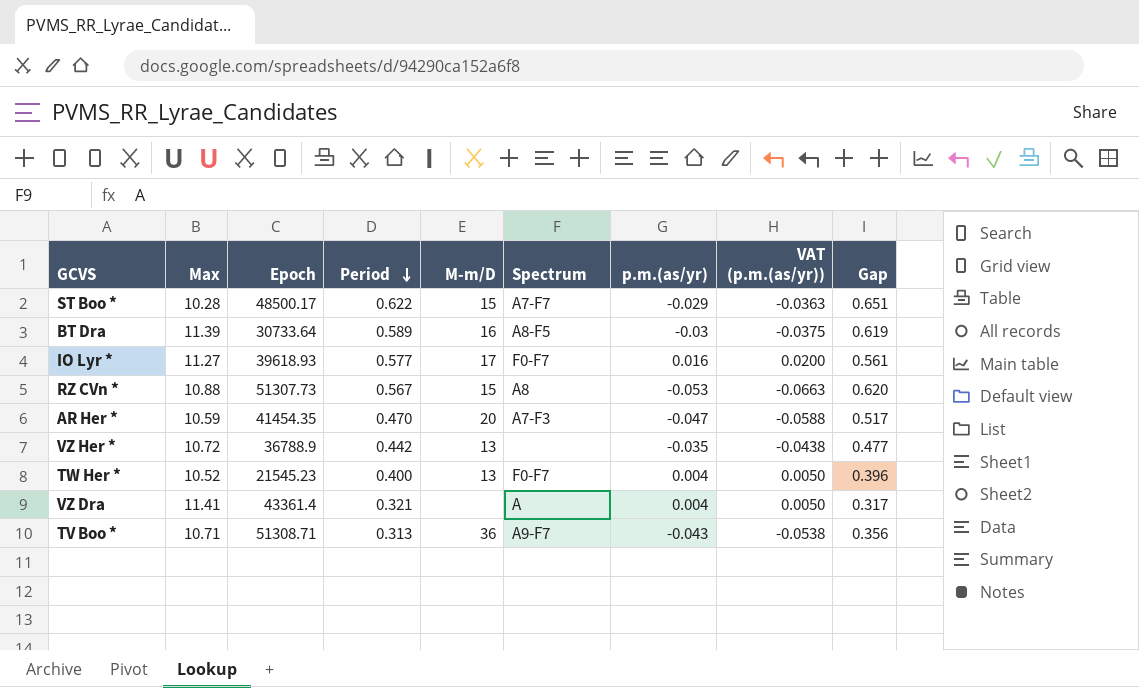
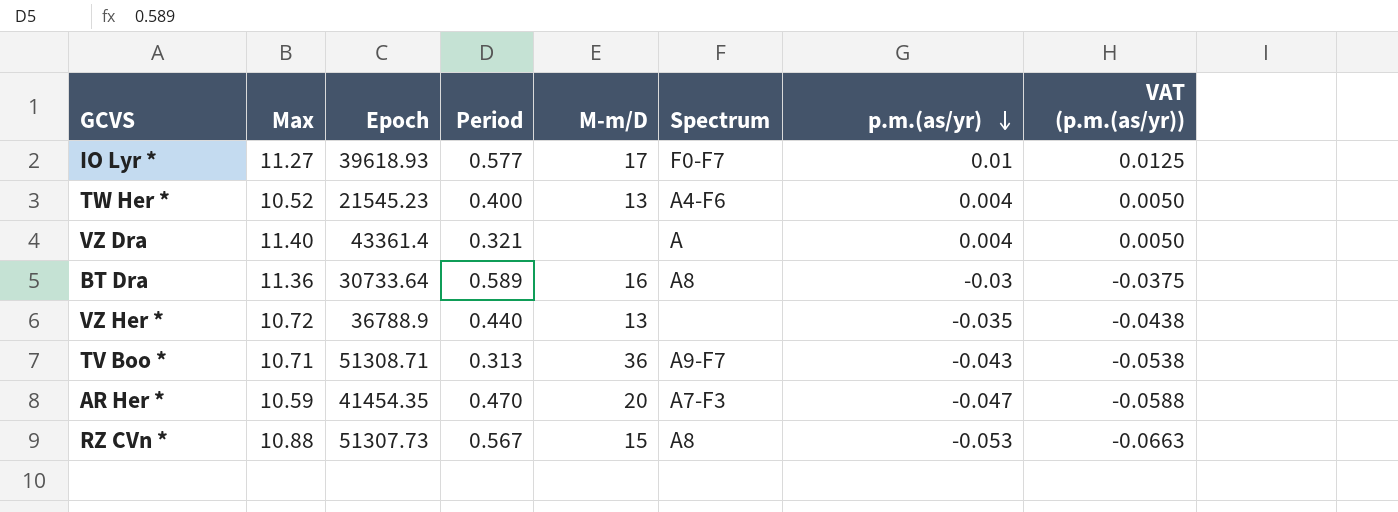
row order: Period descending -> p.m.(as/yr) descending
column Gap | formula: [Period] - [p.m.(as/yr)] -> none
row ST Boo *: 10.28 | 48500.17 | 0.622 | 15 | A7-F7 | -0.029 | -0.0363 | 0.651 -> none
IO Lyr * | p.m.(as/yr): 0.016 -> 0.01
IO Lyr * | VAT (p.m.(as/yr)): 0.0200 -> 0.0125
TW Her * | Spectrum: F0-F7 -> A4-F6
VZ Dra | Max: 11.41 -> 11.40
BT Dra | Max: 11.39 -> 11.36
BT Dra | Spectrum: A8-F5 -> A8
VZ Her * | Period: 0.442 -> 0.440

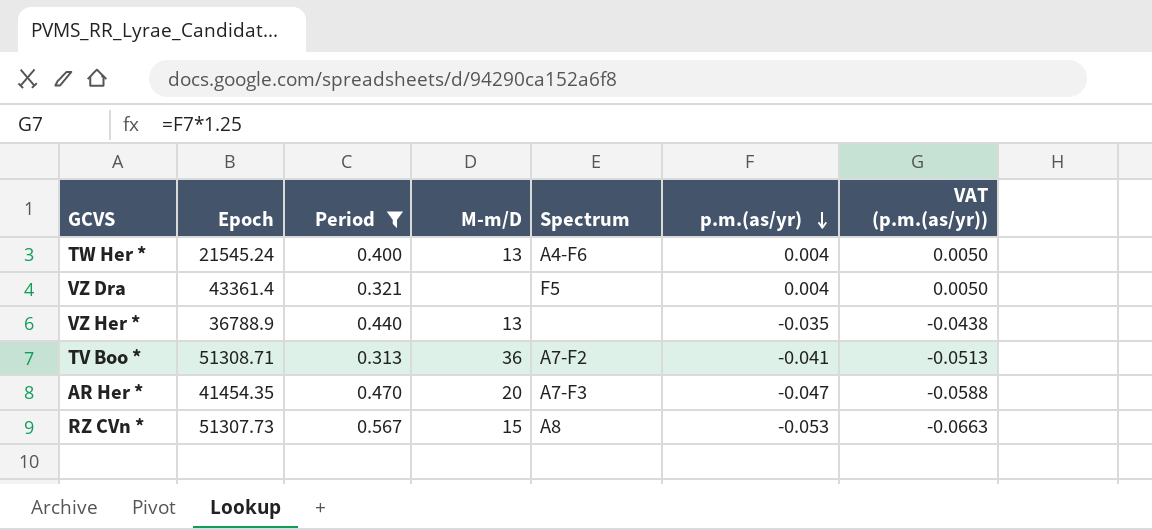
filter: none -> Period <= 0.567
column Max | position: 2 -> none
TW Her * | Epoch: 21545.23 -> 21545.24
VZ Dra | Spectrum: A -> F5
TV Boo * | Spectrum: A9-F7 -> A7-F2
TV Boo * | p.m.(as/yr): -0.043 -> -0.041
TV Boo * | VAT (p.m.(as/yr)): -0.0538 -> -0.0513

